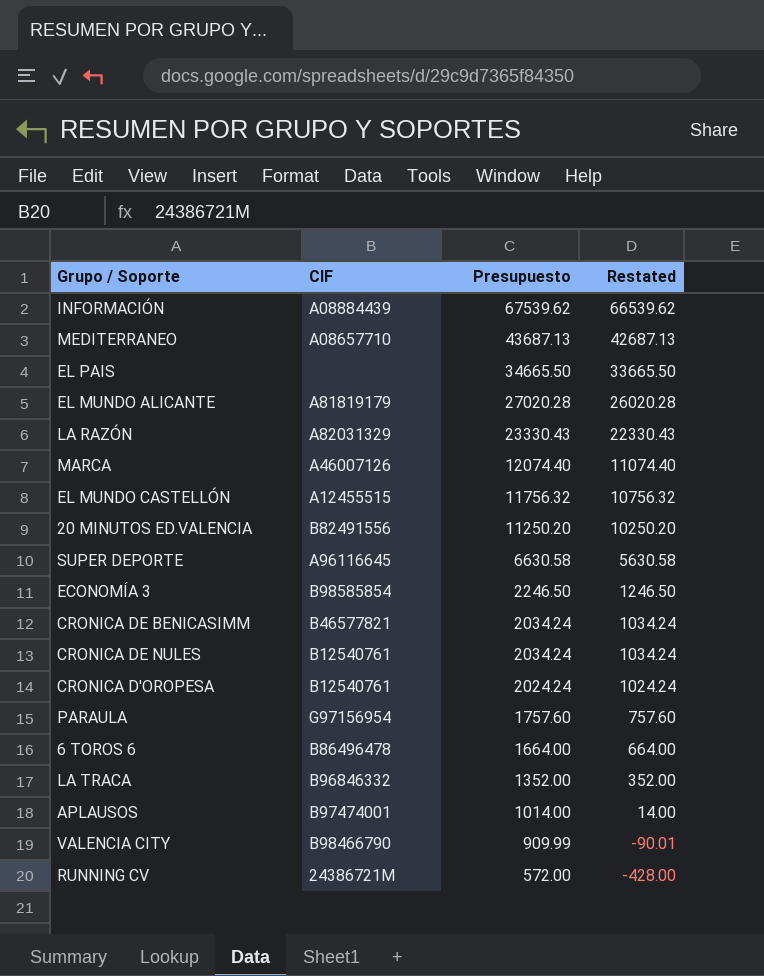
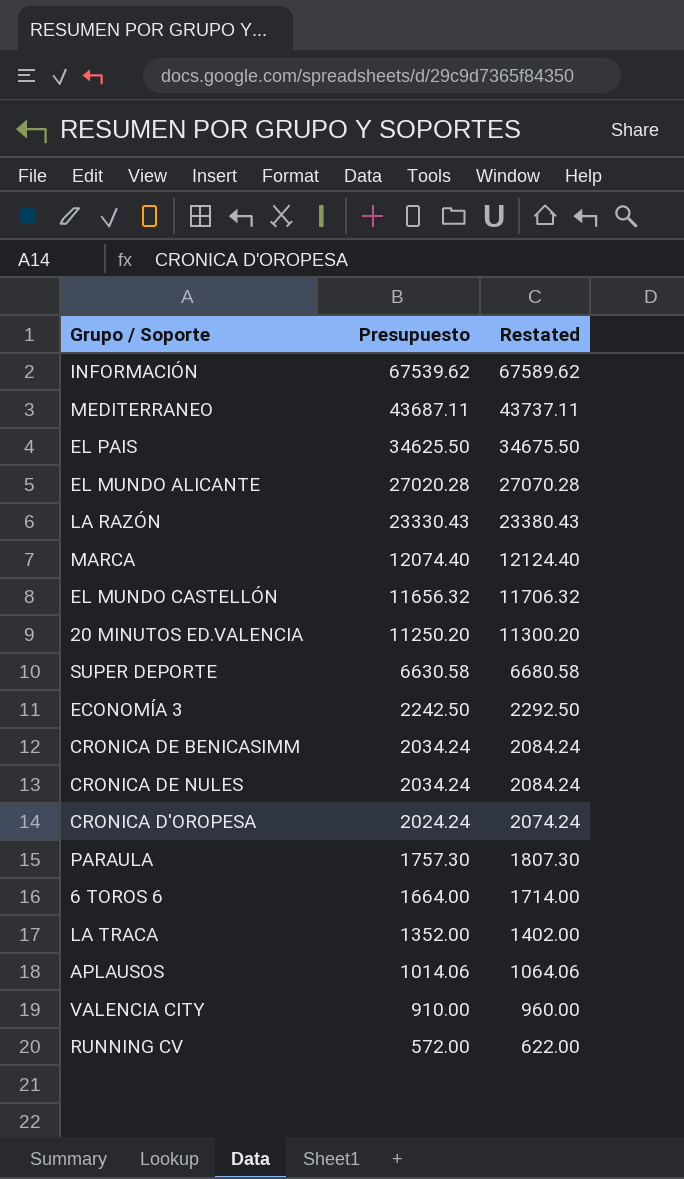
column CIF | position: 2 -> none
column Restated | formula: [Presupuesto] - 1000 -> [Presupuesto] + 50
MEDITERRANEO | Presupuesto: 43687.13 -> 43687.11
EL PAIS | Presupuesto: 34665.50 -> 34625.50
EL MUNDO CASTELLÓN | Presupuesto: 11756.32 -> 11656.32
ECONOMÍA 3 | Presupuesto: 2246.50 -> 2242.50
PARAULA | Presupuesto: 1757.60 -> 1757.30
APLAUSOS | Presupuesto: 1014.00 -> 1014.06
VALENCIA CITY | Presupuesto: 909.99 -> 910.00

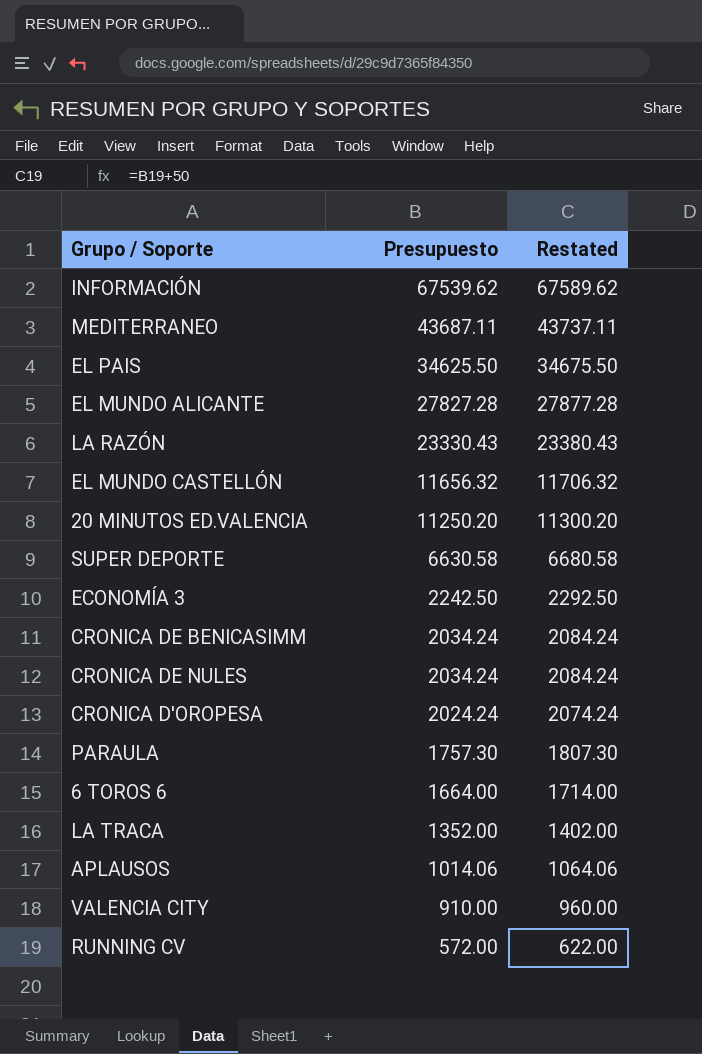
row MARCA: 12074.40 | 12124.40 -> none
EL MUNDO ALICANTE | Presupuesto: 27020.28 -> 27827.28
EL MUNDO ALICANTE | Restated: 27070.28 -> 27877.28

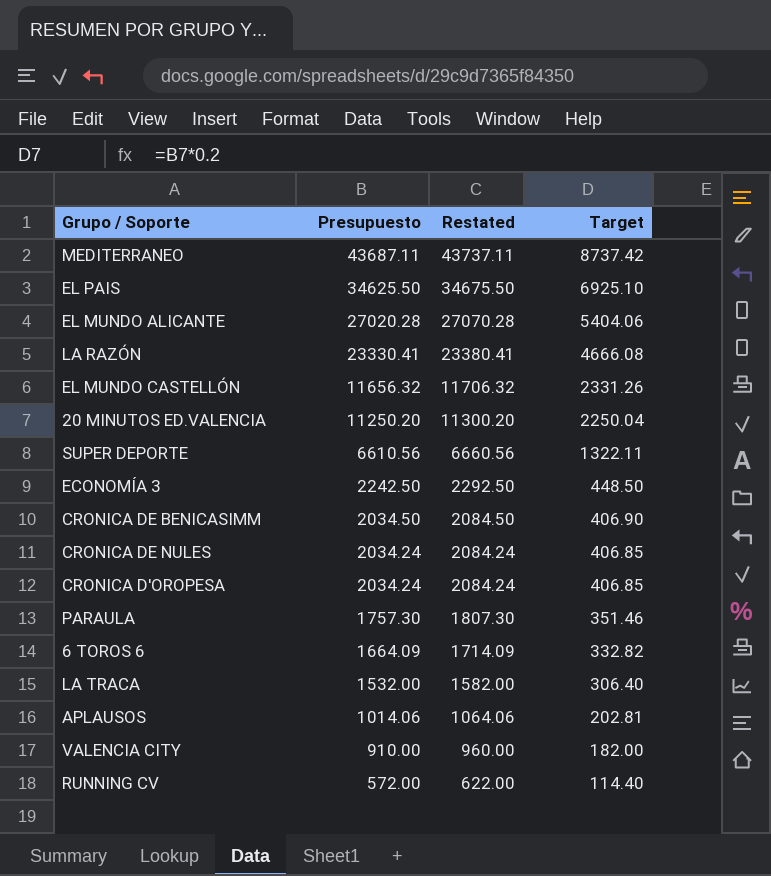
column Target | formula: none -> [Presupuesto] * 0.2
row INFORMACIÓN: 67539.62 | 67589.62 -> none
EL MUNDO ALICANTE | Presupuesto: 27827.28 -> 27020.28
EL MUNDO ALICANTE | Restated: 27877.28 -> 27070.28
LA RAZÓN | Presupuesto: 23330.43 -> 23330.41
LA RAZÓN | Restated: 23380.43 -> 23380.41
SUPER DEPORTE | Presupuesto: 6630.58 -> 6610.56
SUPER DEPORTE | Restated: 6680.58 -> 6660.56
CRONICA DE BENICASIMM | Presupuesto: 2034.24 -> 2034.50
CRONICA DE BENICASIMM | Restated: 2084.24 -> 2084.50
CRONICA D'OROPESA | Presupuesto: 2024.24 -> 2034.24
CRONICA D'OROPESA | Restated: 2074.24 -> 2084.24
6 TOROS 6 | Presupuesto: 1664.00 -> 1664.09
6 TOROS 6 | Restated: 1714.00 -> 1714.09
LA TRACA | Presupuesto: 1352.00 -> 1532.00
LA TRACA | Restated: 1402.00 -> 1582.00

